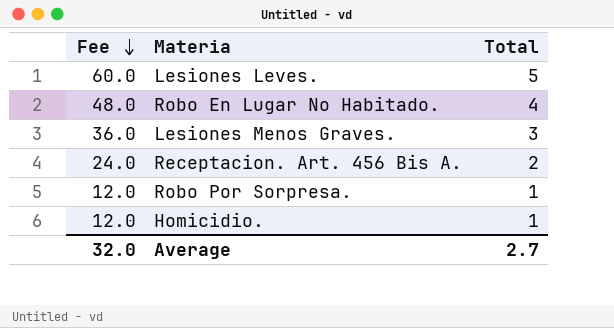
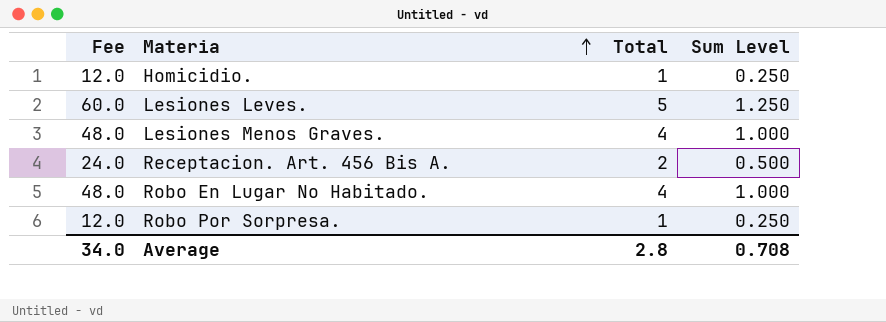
row order: Fee descending -> Materia ascending
column Sum Level | formula: none -> [Total] * 0.25
Lesiones Menos Graves. | Fee: 36.0 -> 48.0
Lesiones Menos Graves. | Total: 3 -> 4
Average | Fee: 32.0 -> 34.0
Average | Total: 2.7 -> 2.8

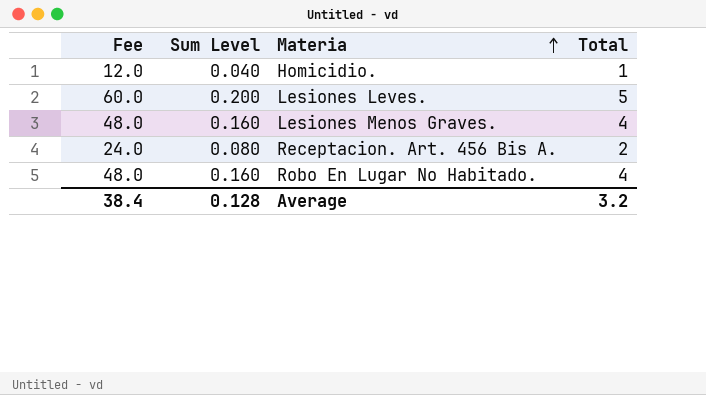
column Sum Level | formula: [Total] * 0.25 -> [Total] * 0.04
column Sum Level | position: 4 -> 2
row Robo Por Sorpresa.: 12.0 | 1 | 0.250 -> none
Average | Fee: 34.0 -> 38.4
Average | Sum Level: 0.708 -> 0.128
Average | Total: 2.8 -> 3.2

